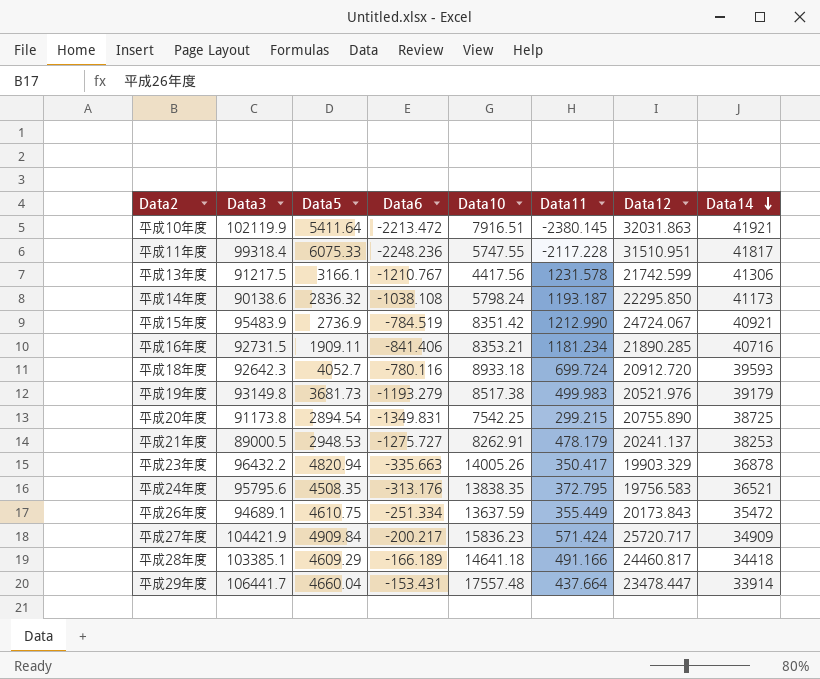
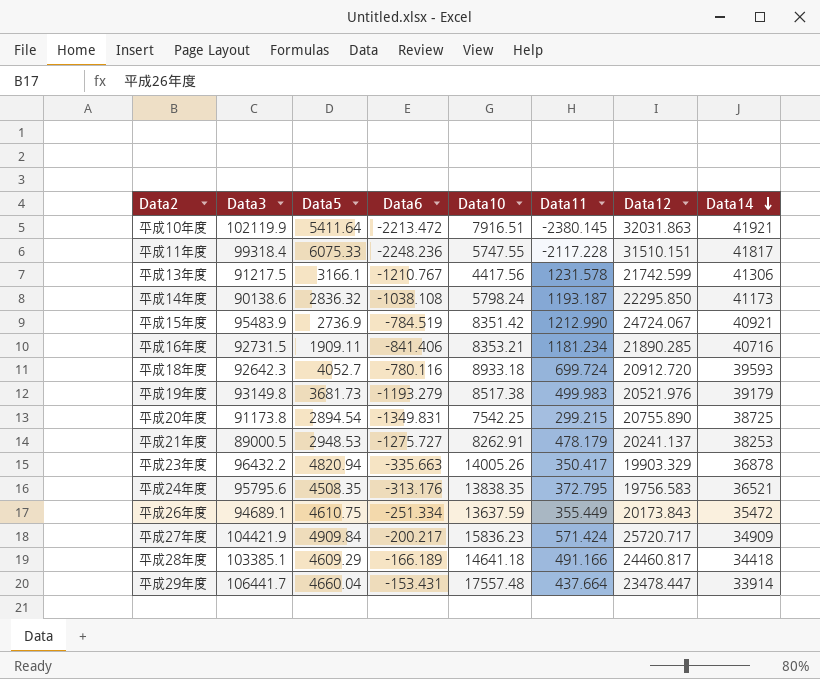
平成11年度 | Data12: 31510.951 -> 31510.151

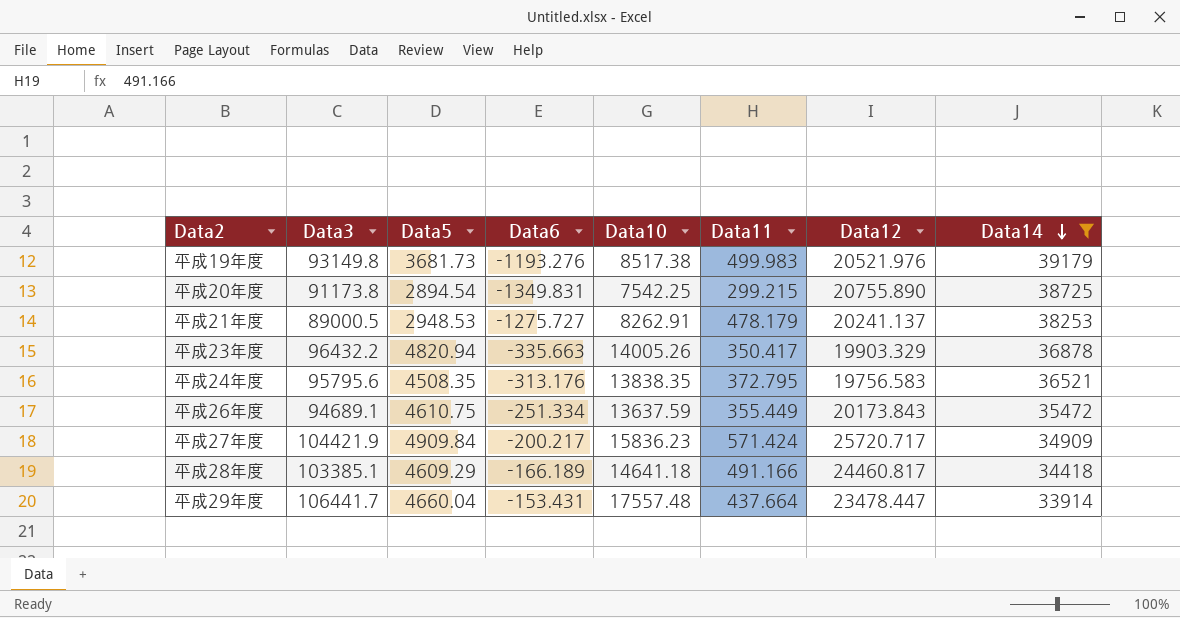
filter: none -> Data14 <= 39179
平成19年度 | Data6: -1193.279 -> -1193.276

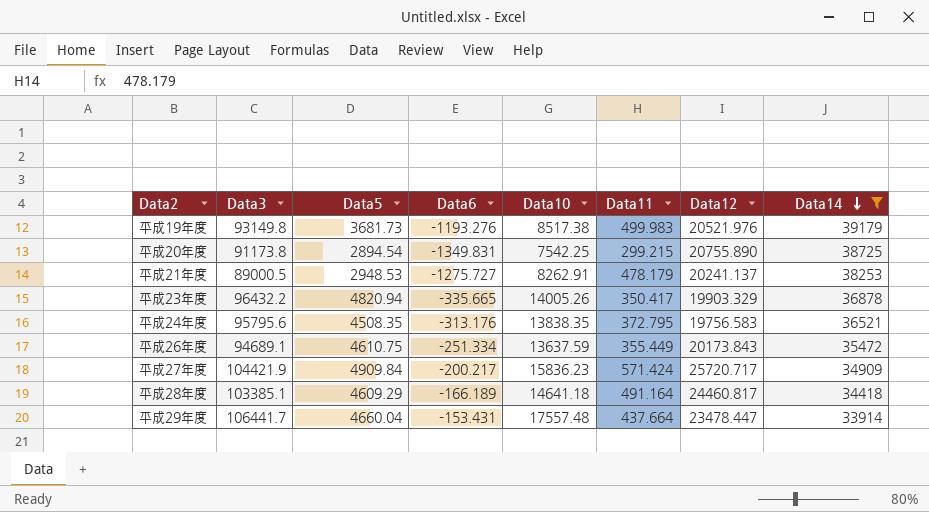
平成23年度 | Data6: -335.663 -> -335.665
平成28年度 | Data11: 491.166 -> 491.164

